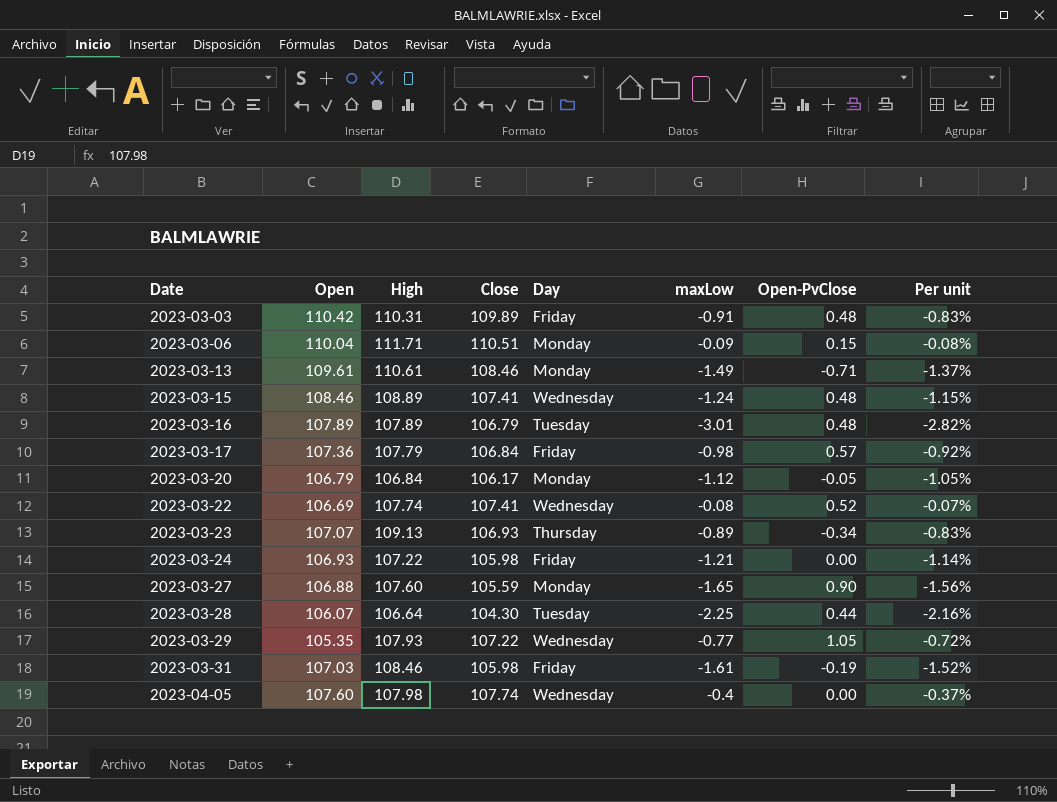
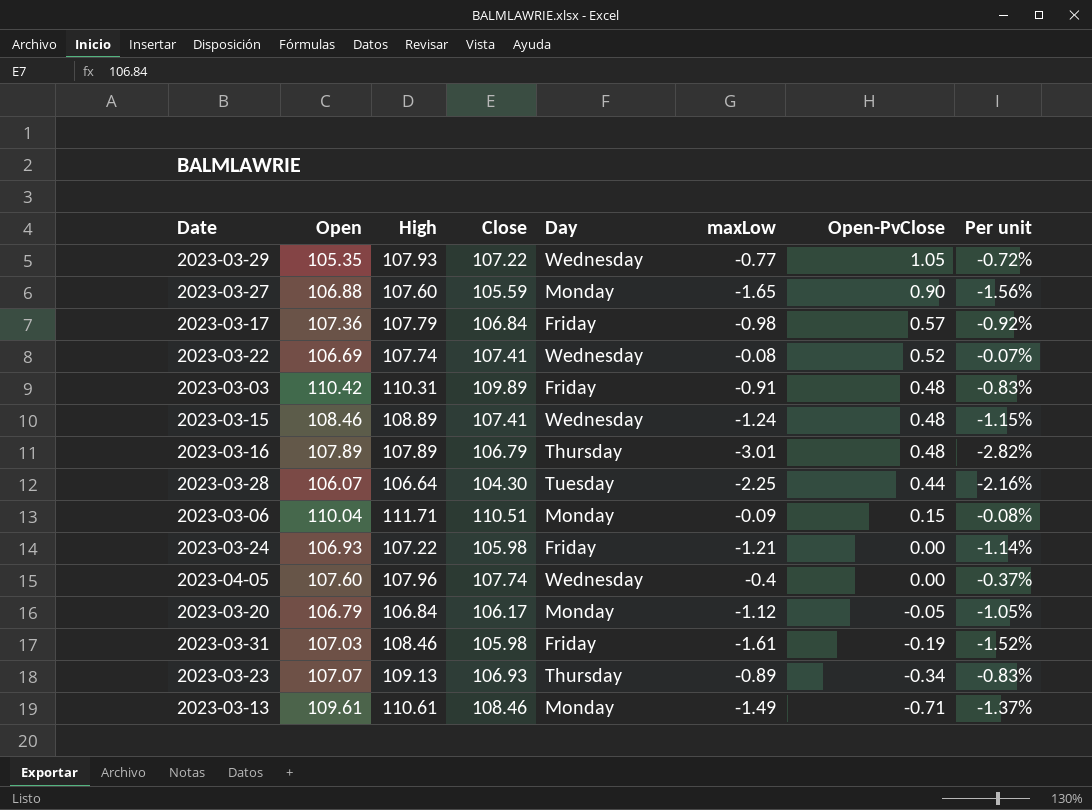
row order: Date ascending -> Open-PvClose descending
2023-03-16 | Day: Tuesday -> Thursday
2023-04-05 | High: 107.98 -> 107.96

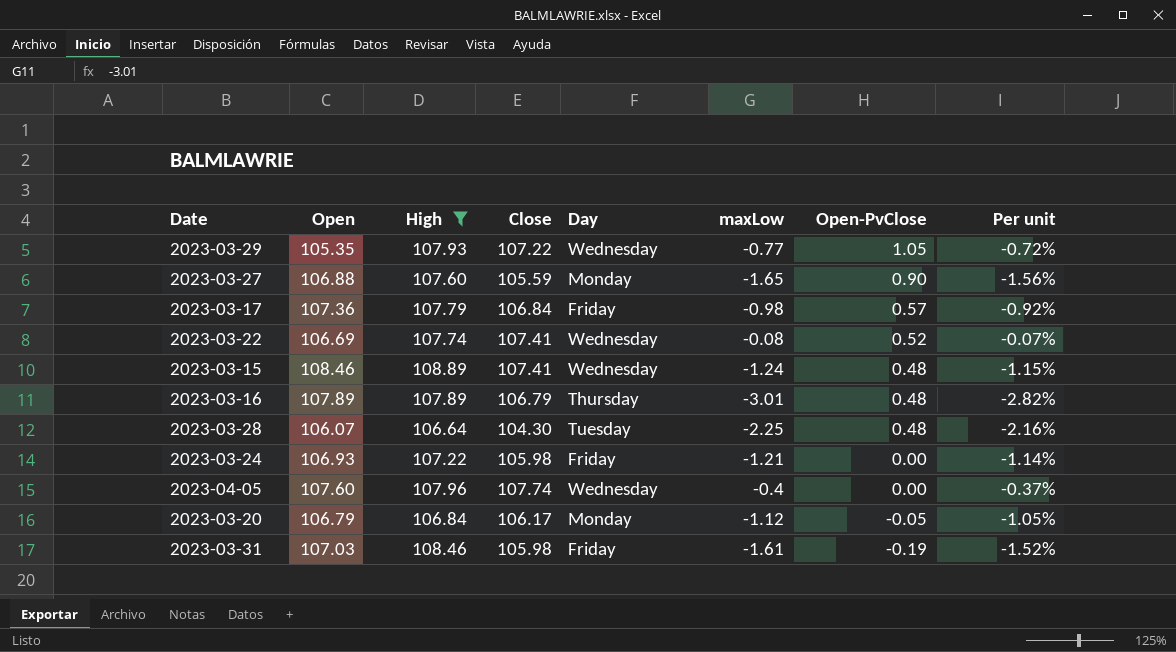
filter: none -> High <= 108.89
2023-03-28 | Open-PvClose: 0.44 -> 0.48

